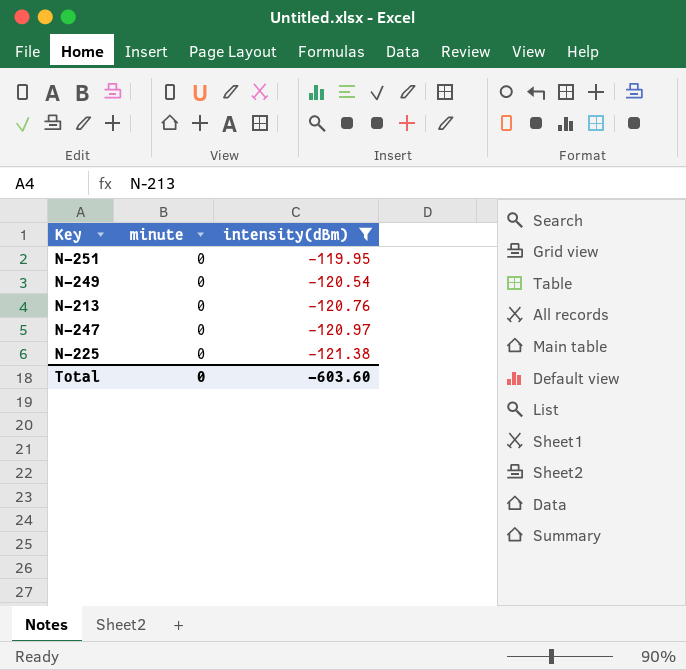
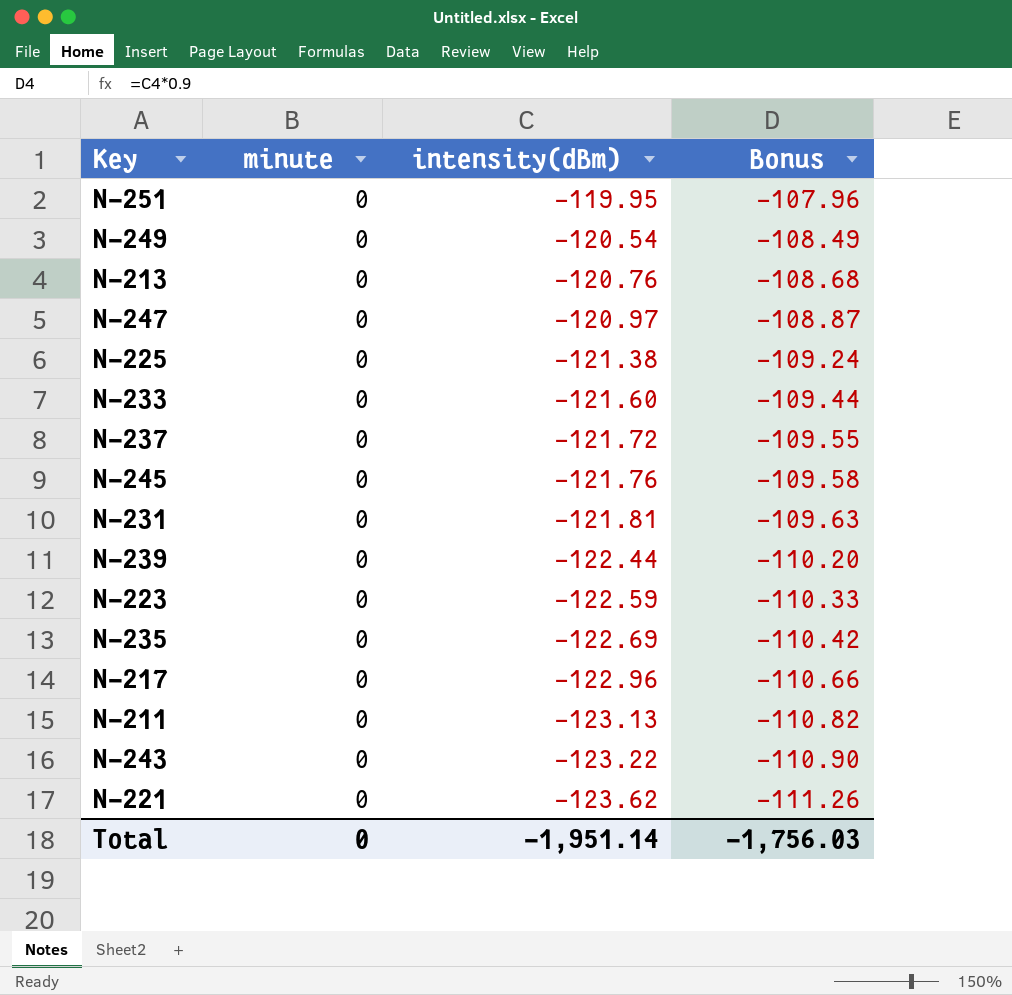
filter: intensity(dBm) >= -121.38 -> none
column Bonus | formula: none -> [intensity(dBm)] * 0.9
Total | intensity(dBm): -603.60 -> -1,951.14

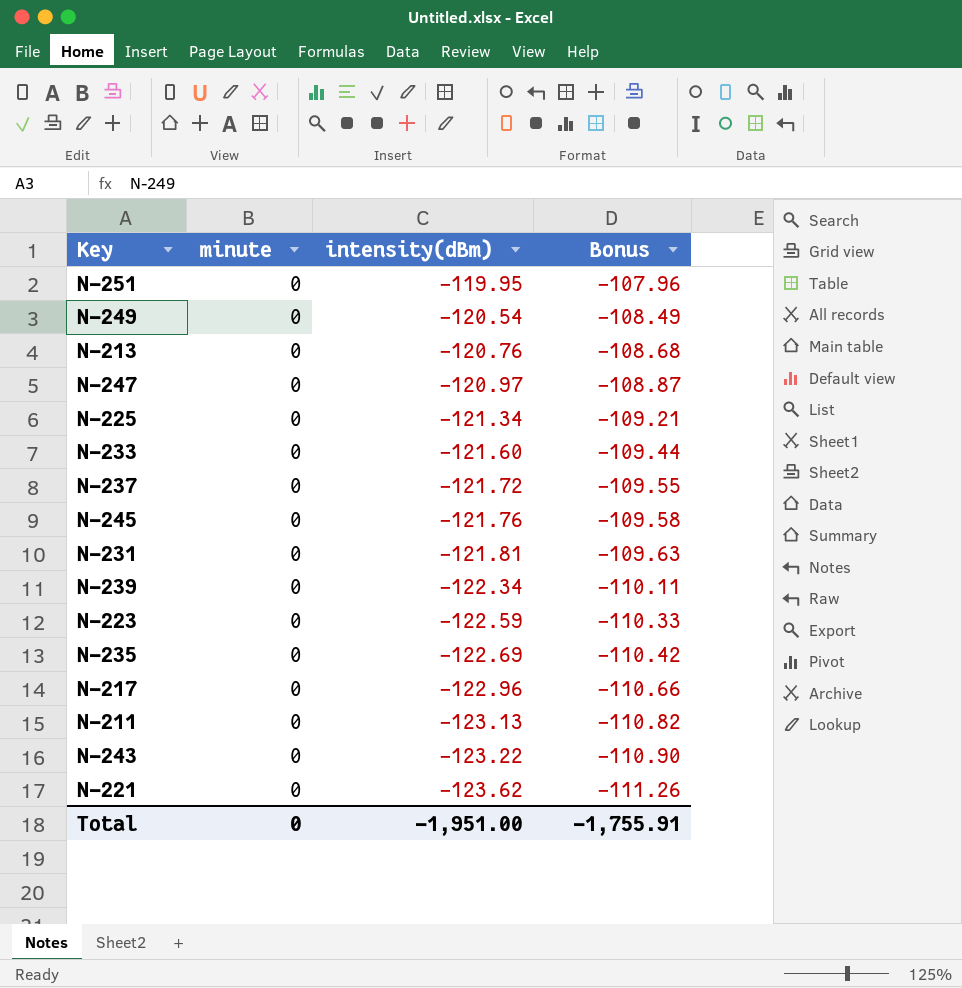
N-225 | intensity(dBm): -121.38 -> -121.34
N-225 | Bonus: -109.24 -> -109.21
N-239 | intensity(dBm): -122.44 -> -122.34
N-239 | Bonus: -110.20 -> -110.11
Total | intensity(dBm): -1,951.14 -> -1,951.00
Total | Bonus: -1,756.03 -> -1,755.91

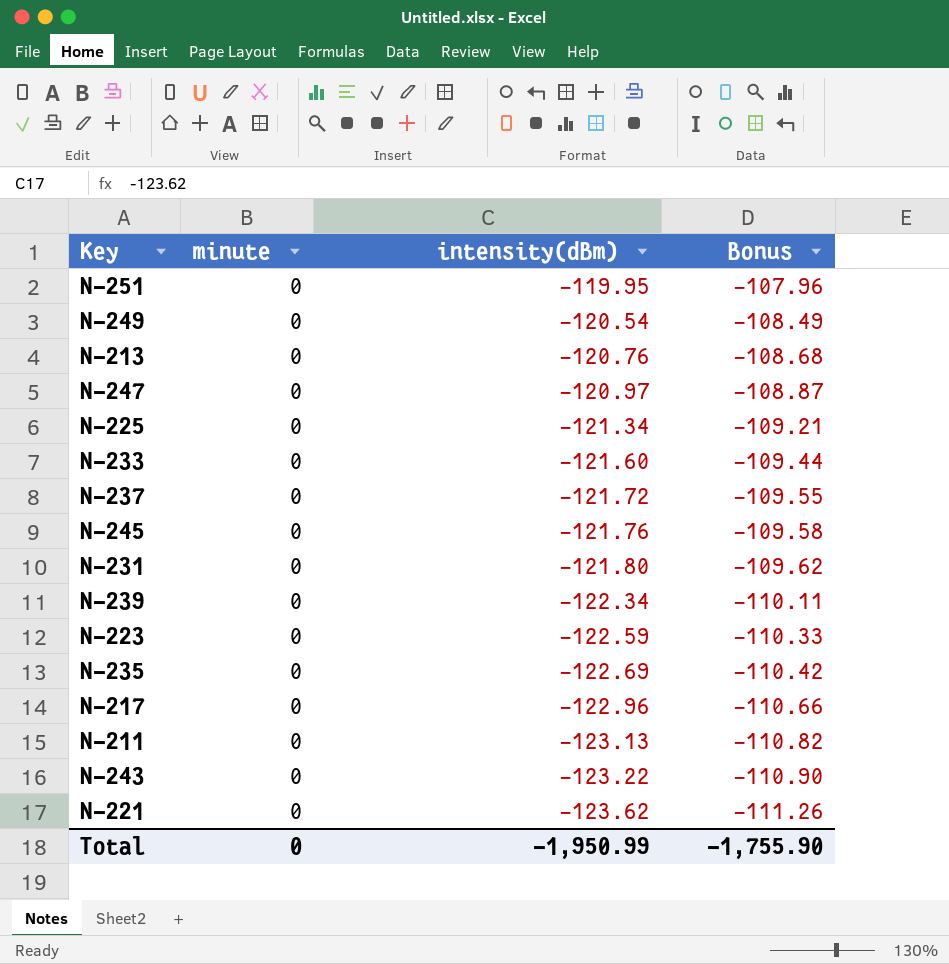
N-231 | intensity(dBm): -121.81 -> -121.80
N-231 | Bonus: -109.63 -> -109.62
Total | intensity(dBm): -1,951.00 -> -1,950.99
Total | Bonus: -1,755.91 -> -1,755.90

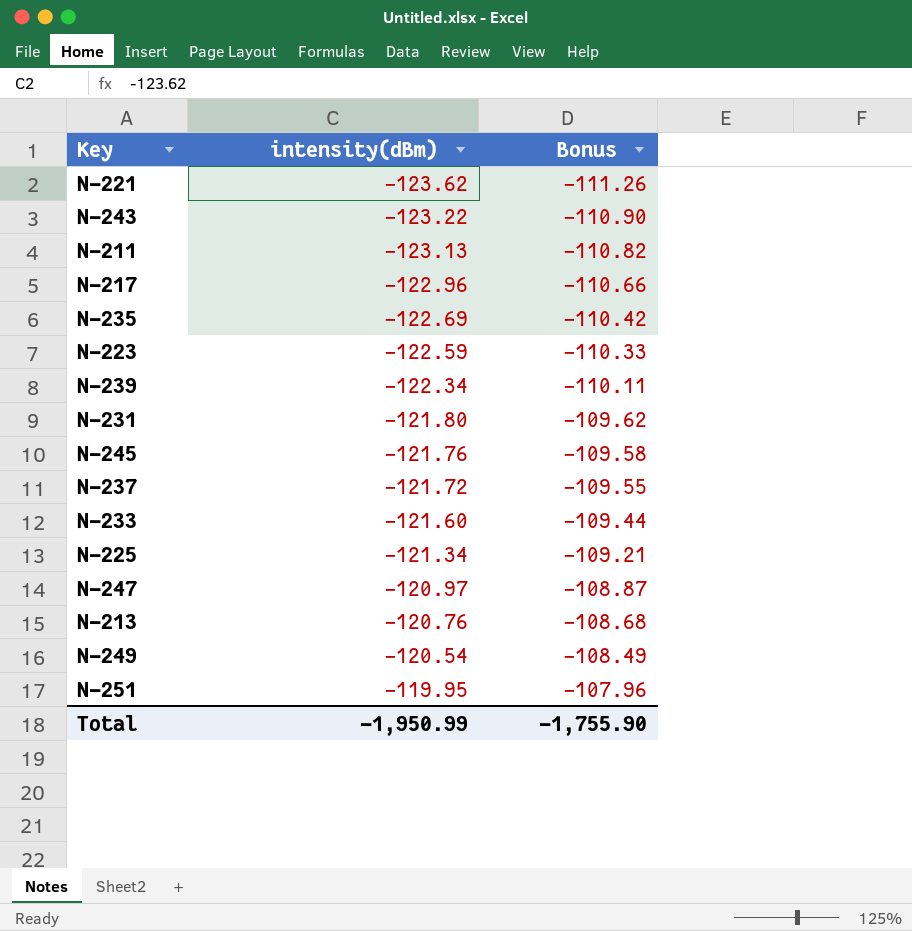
row order: intensity(dBm) descending -> intensity(dBm) ascending
column minute | position: 2 -> none

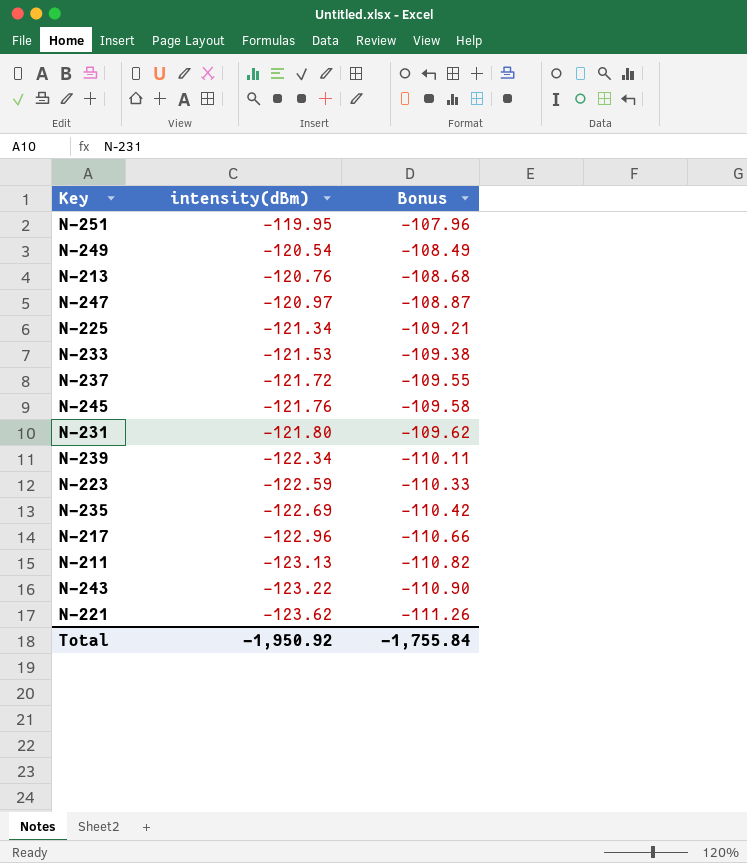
row order: intensity(dBm) ascending -> intensity(dBm) descending
N-233 | intensity(dBm): -121.60 -> -121.53
N-233 | Bonus: -109.44 -> -109.38
Total | intensity(dBm): -1,950.99 -> -1,950.92
Total | Bonus: -1,755.90 -> -1,755.84

